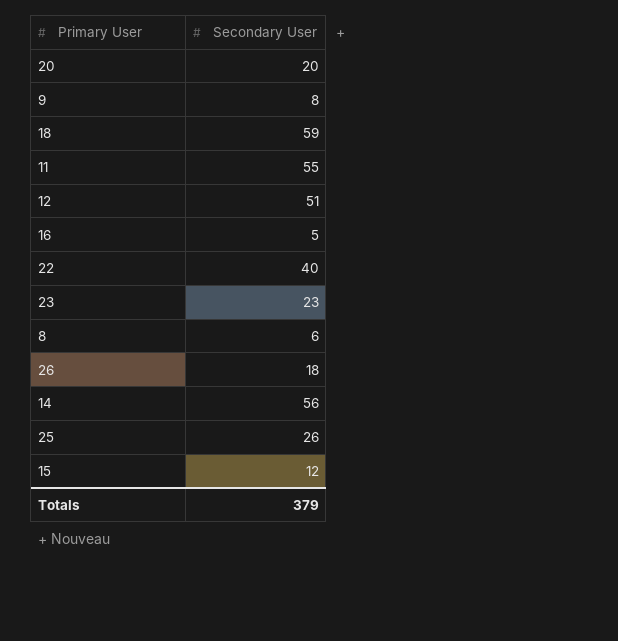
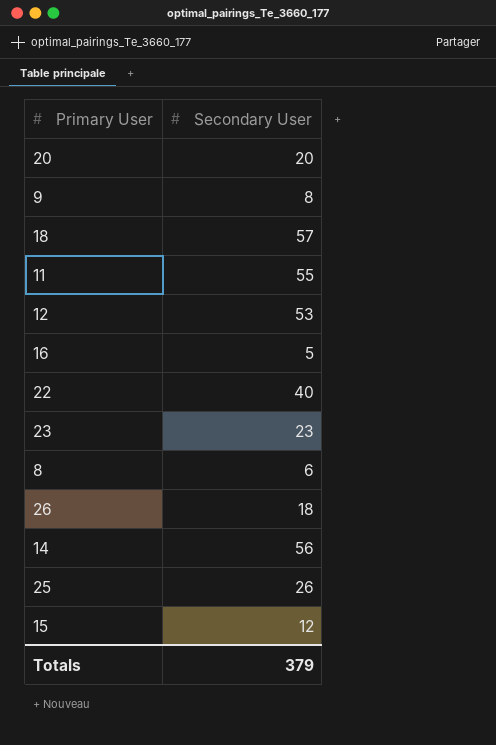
18 | Secondary User: 59 -> 57
12 | Secondary User: 51 -> 53

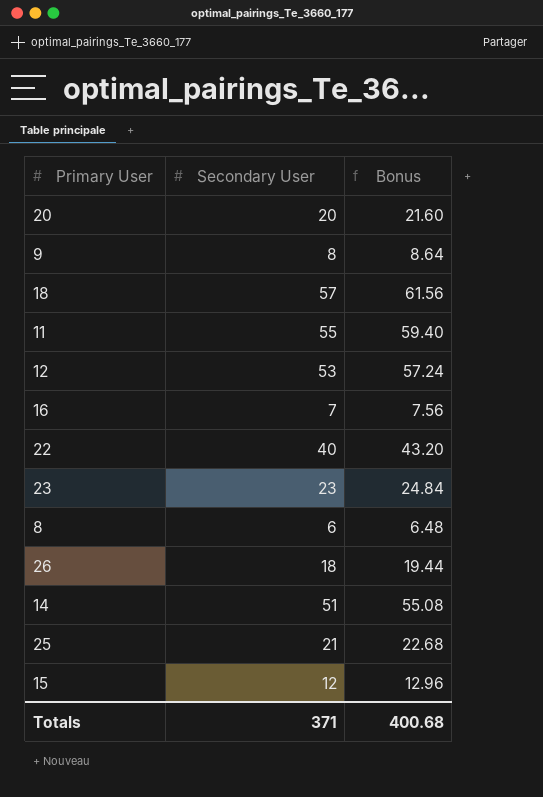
column Bonus | formula: none -> [Secondary User] * 1.08
16 | Secondary User: 5 -> 7
14 | Secondary User: 56 -> 51
25 | Secondary User: 26 -> 21
Totals | Secondary User: 379 -> 371

